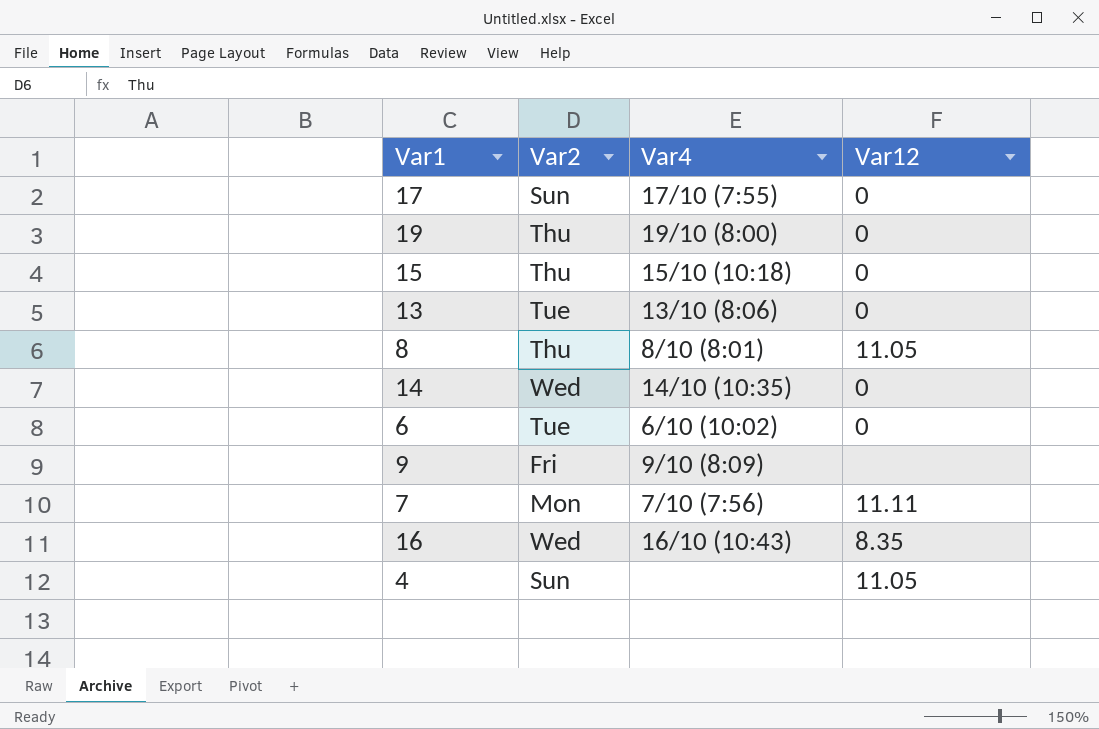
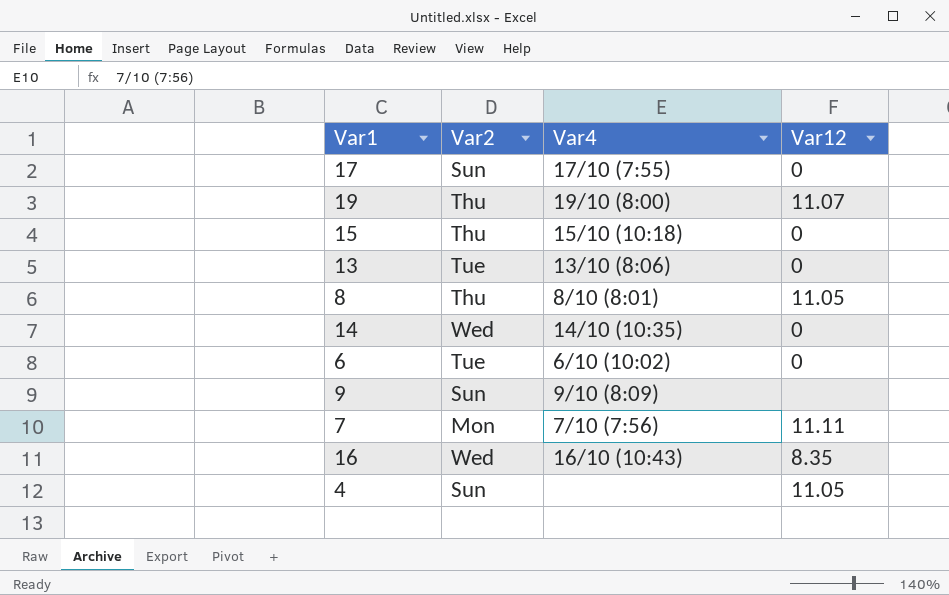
19 | Var12: 0 -> 11.07
9 | Var2: Fri -> Sun

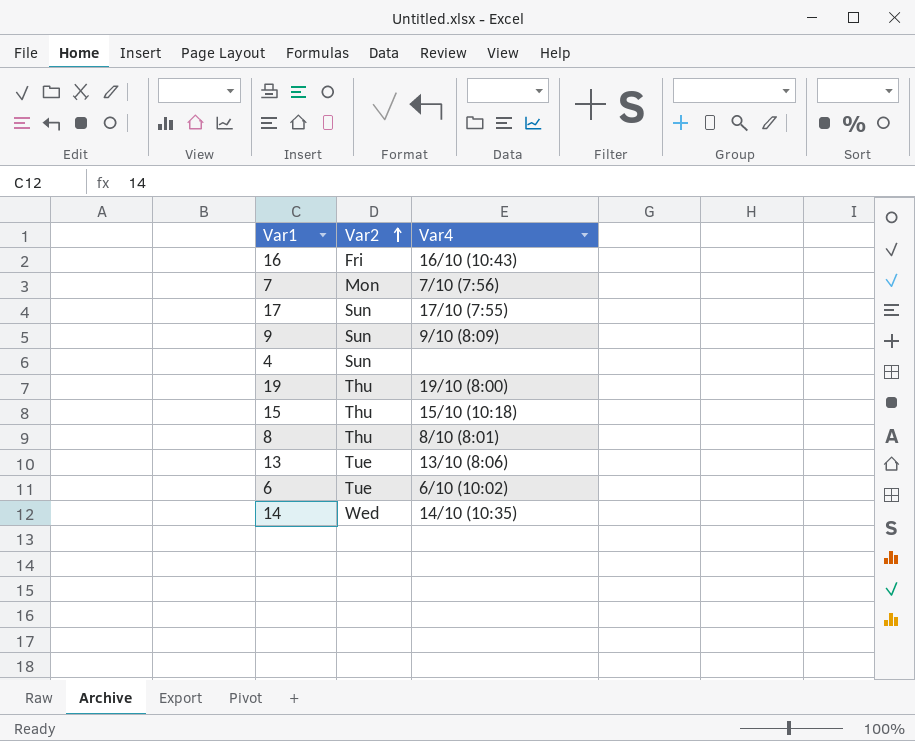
row order: none -> Var2 ascending
column Var12 | position: 4 -> none
16 | Var2: Wed -> Fri

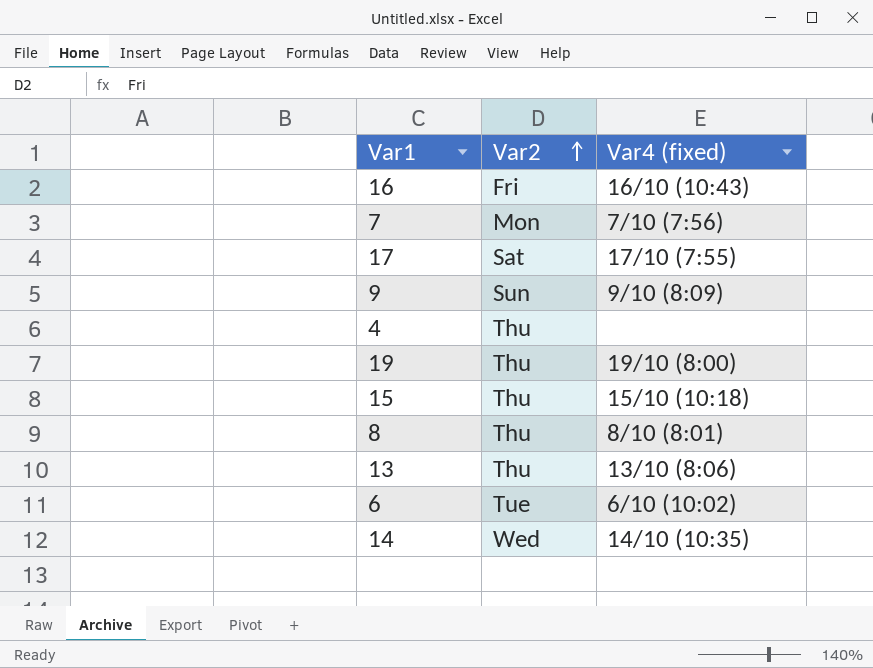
column name: Var4 -> Var4 (fixed)
17 | Var2: Sun -> Sat
4 | Var2: Sun -> Thu
13 | Var2: Tue -> Thu

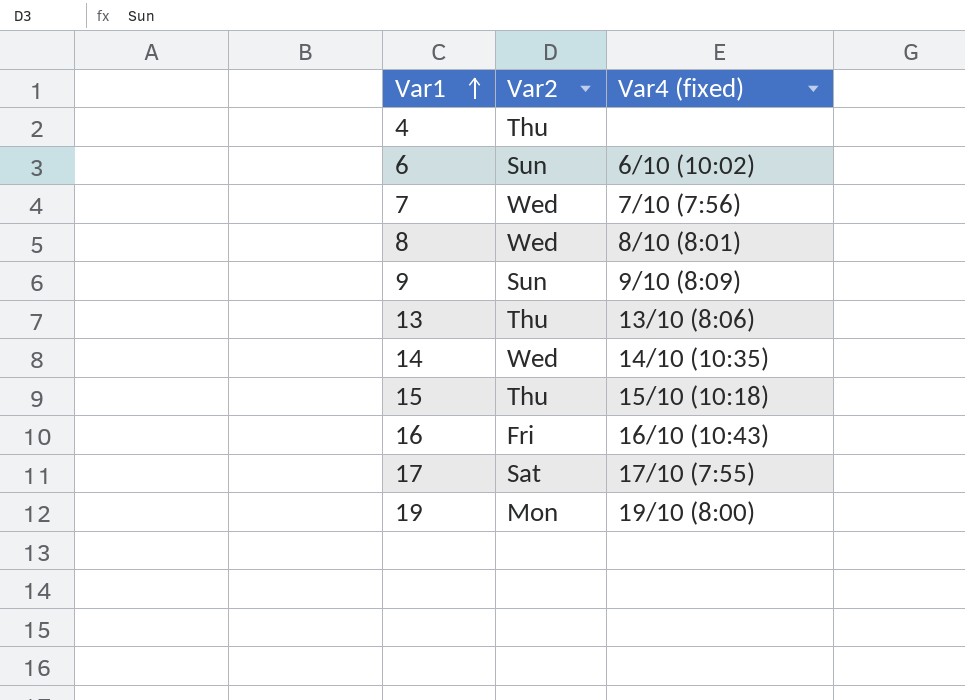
row order: Var2 ascending -> Var1 ascending
6 | Var2: Tue -> Sun
7 | Var2: Mon -> Wed
8 | Var2: Thu -> Wed
19 | Var2: Thu -> Mon

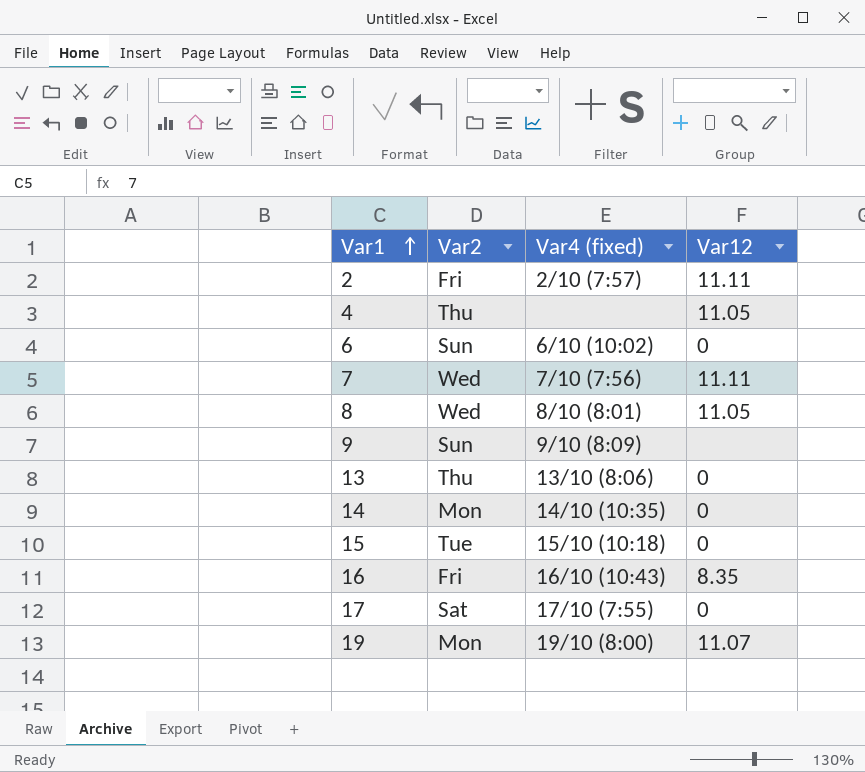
column Var12 | position: none -> 4
row 2: none -> Fri | 2/10 (7:57) | 11.11
14 | Var2: Wed -> Mon
15 | Var2: Thu -> Tue

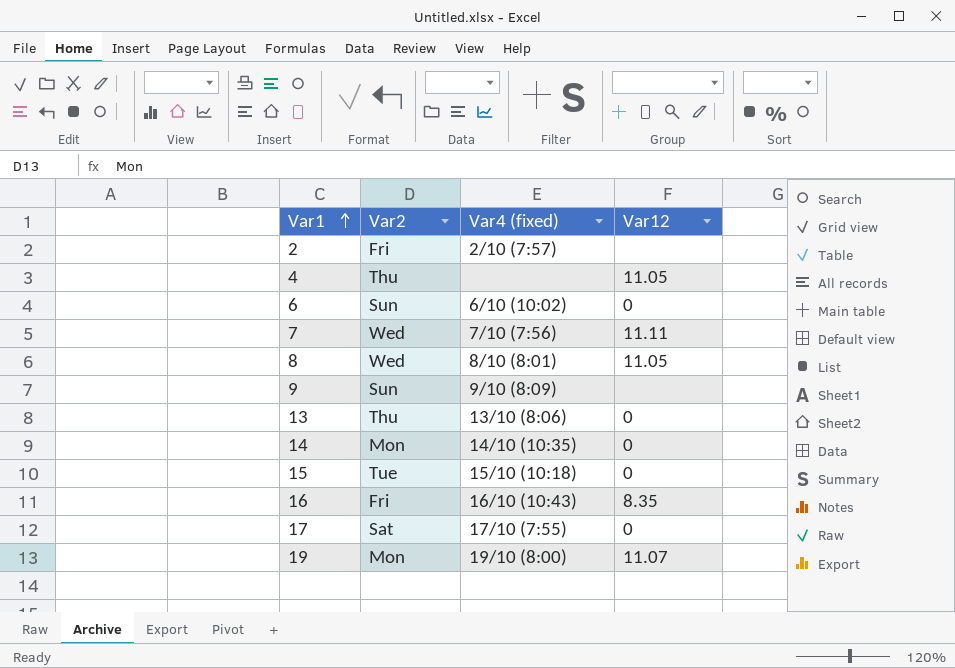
2 | Var12: 11.11 -> none

